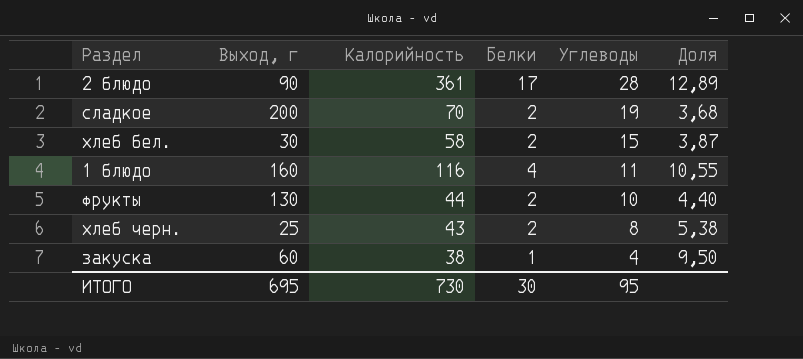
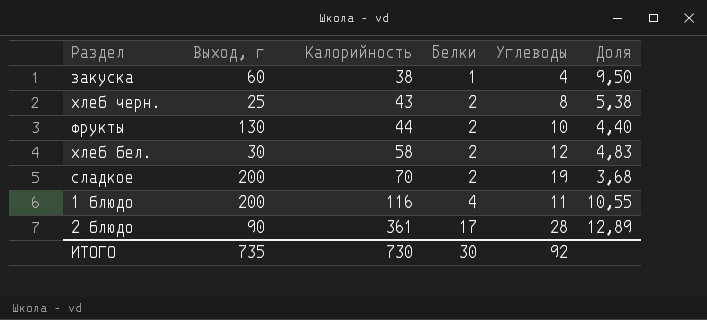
row order: Углеводы descending -> Калорийность ascending
хлеб бел. | Углеводы: 15 -> 12
хлеб бел. | Доля: 3,87 -> 4,83
1 блюдо | Выход, г: 160 -> 200
ИТОГО | Выход, г: 695 -> 735
ИТОГО | Углеводы: 95 -> 92

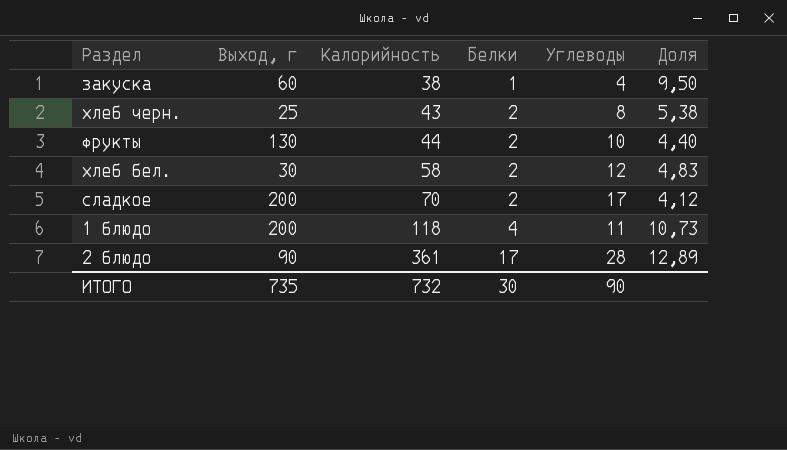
сладкое | Углеводы: 19 -> 17
сладкое | Доля: 3,68 -> 4,12
1 блюдо | Калорийность: 116 -> 118
1 блюдо | Доля: 10,55 -> 10,73
ИТОГО | Калорийность: 730 -> 732
ИТОГО | Углеводы: 92 -> 90

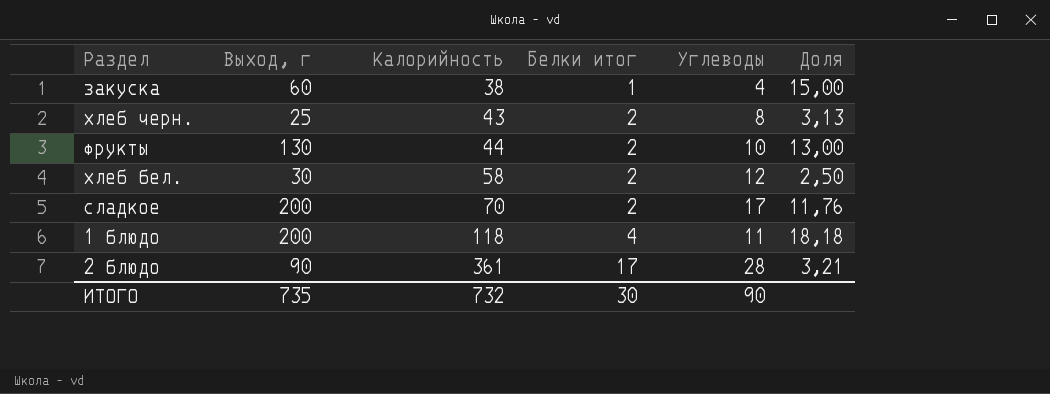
column name: Белки -> Белки итог
column Доля | formula: [Калорийность] / [Углеводы] -> [Выход, г] / [Углеводы]

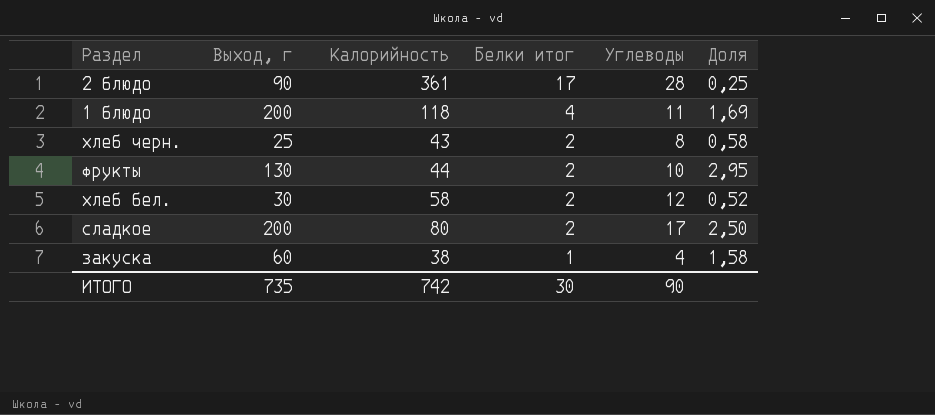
row order: Калорийность ascending -> Белки итог descending
column Доля | formula: [Выход, г] / [Углеводы] -> [Выход, г] / [Калорийность]
сладкое | Калорийность: 70 -> 80
ИТОГО | Калорийность: 732 -> 742

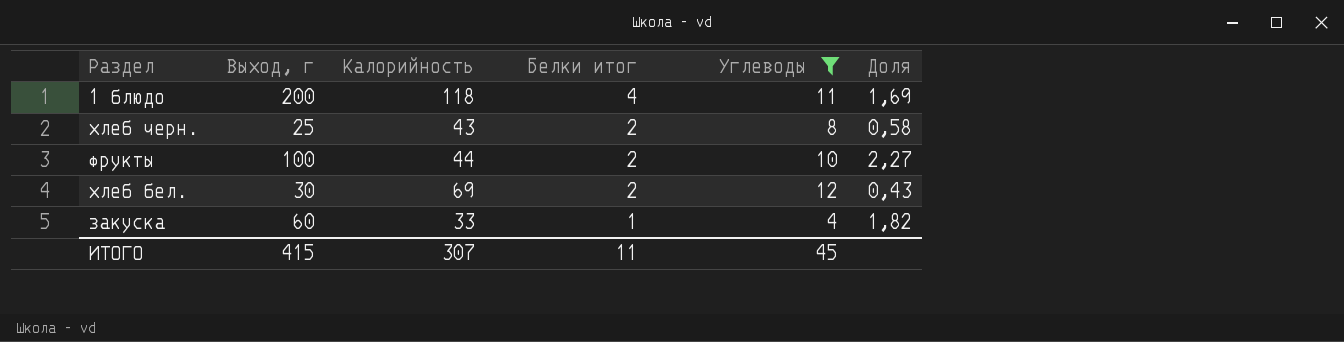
filter: none -> Углеводы <= 12
фрукты | Выход, г: 130 -> 100
фрукты | Доля: 2,95 -> 2,27
хлеб бел. | Калорийность: 58 -> 69
хлеб бел. | Доля: 0,52 -> 0,43
закуска | Калорийность: 38 -> 33
закуска | Доля: 1,58 -> 1,82
ИТОГО | Выход, г: 735 -> 415
ИТОГО | Калорийность: 742 -> 307
ИТОГО | Белки итог: 30 -> 11
ИТОГО | Углеводы: 90 -> 45

